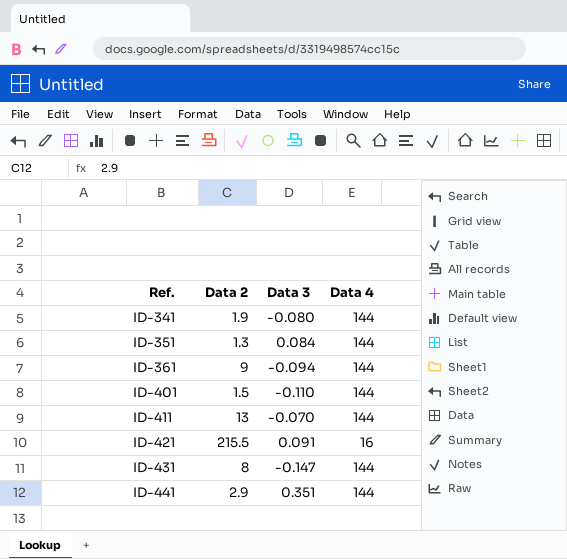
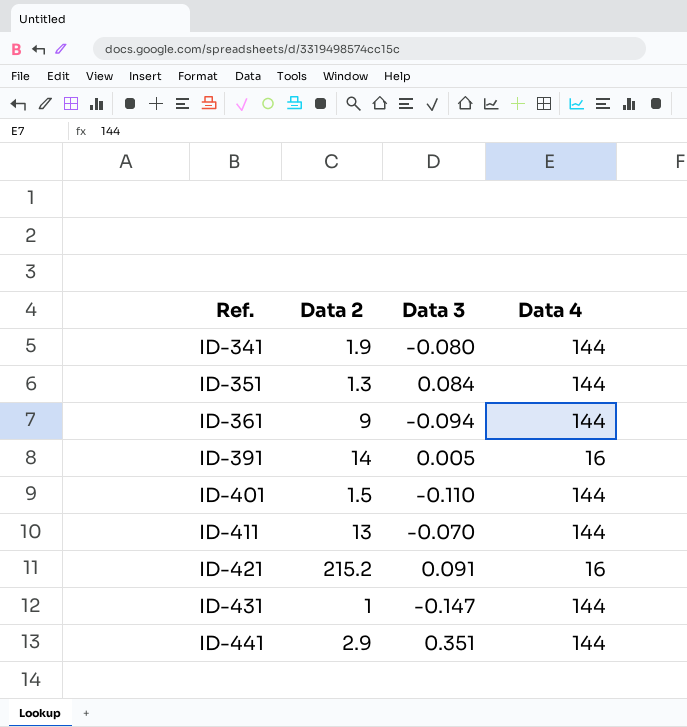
row ID-391: none -> 14 | 0.005 | 16
ID-421 | Data 2: 215.5 -> 215.2
ID-431 | Data 2: 8 -> 1

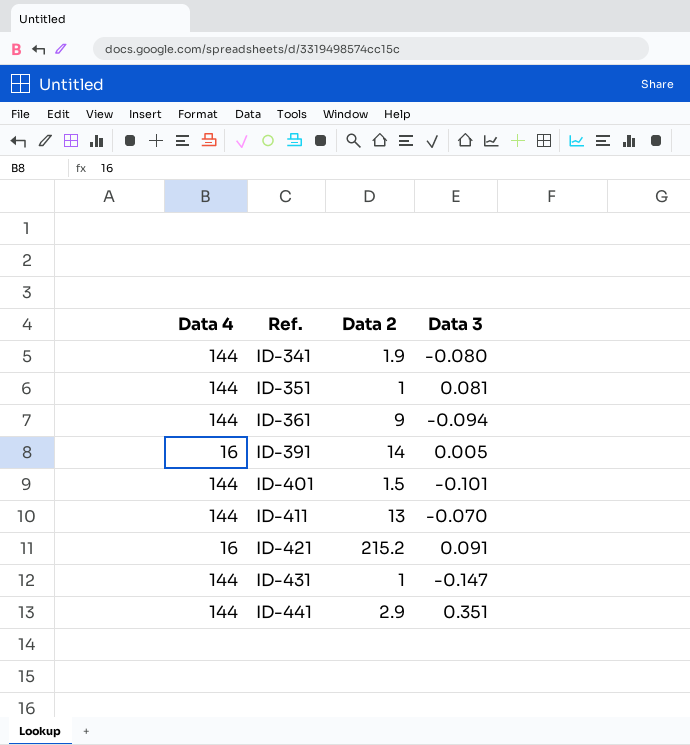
column Data 4 | position: 4 -> 1
ID-351 | Data 2: 1.3 -> 1
ID-351 | Data 3: 0.084 -> 0.081
ID-401 | Data 3: -0.110 -> -0.101

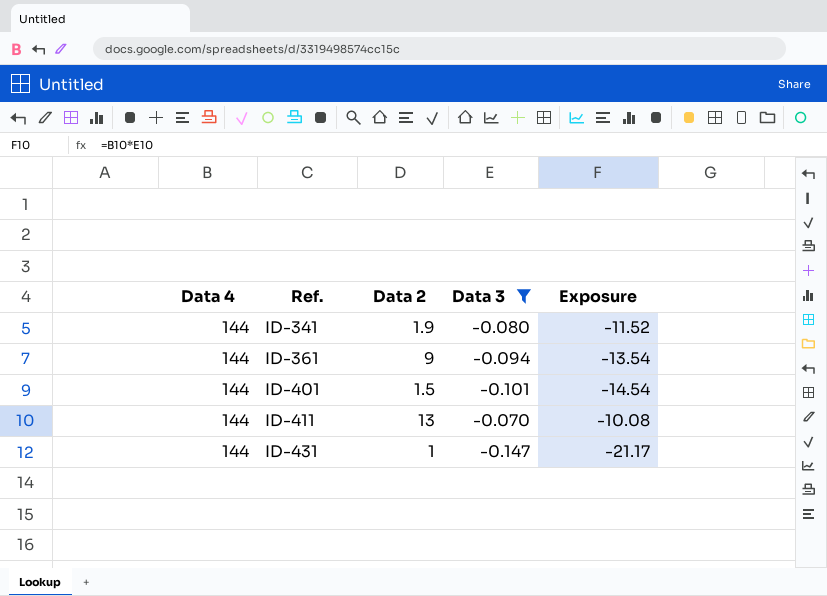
filter: none -> Data 3 <= -0.070
column Exposure | formula: none -> [Data 4] * [Data 3]

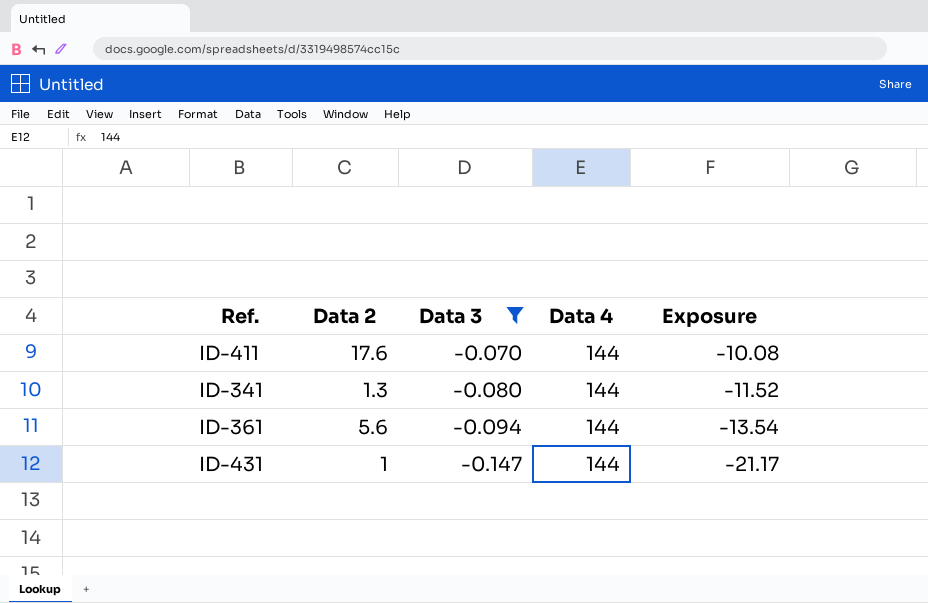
row order: Ref. ascending -> Data 3 descending
column Data 4 | position: 1 -> 4
row ID-401: 144 | 1.5 | -0.101 | -14.54 -> none
ID-411 | Data 2: 13 -> 17.6
ID-341 | Data 2: 1.9 -> 1.3
ID-361 | Data 2: 9 -> 5.6

